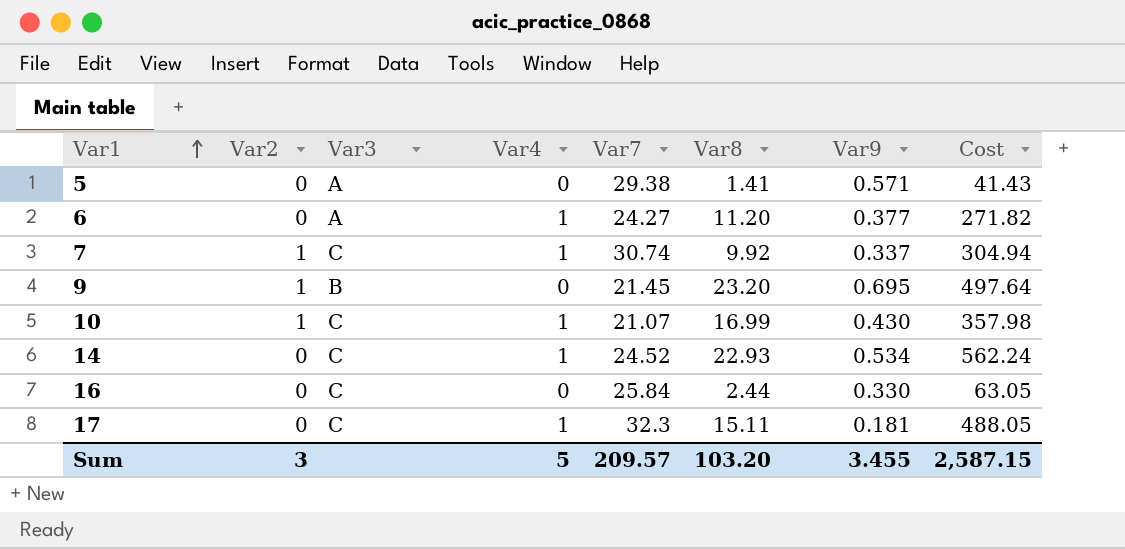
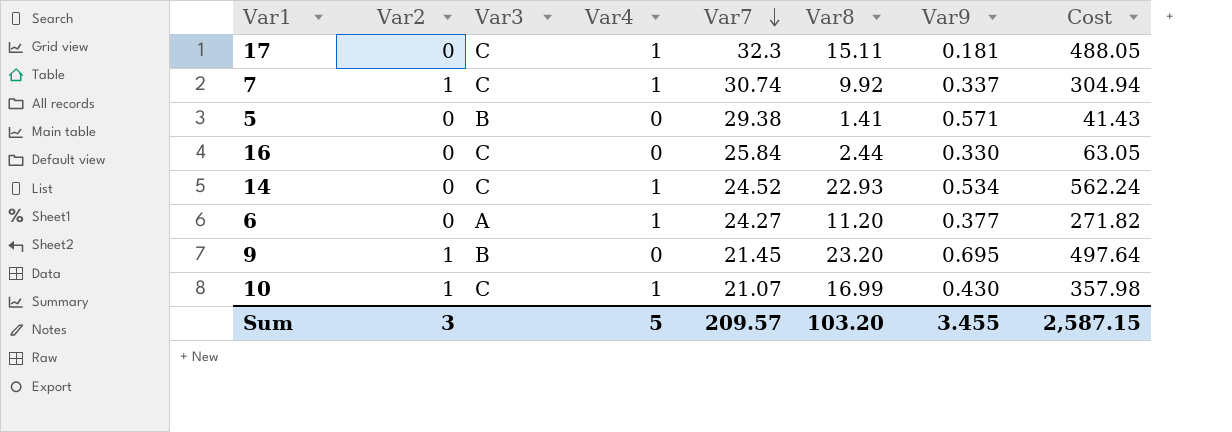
row order: Var1 ascending -> Var7 descending
5 | Var3: A -> B

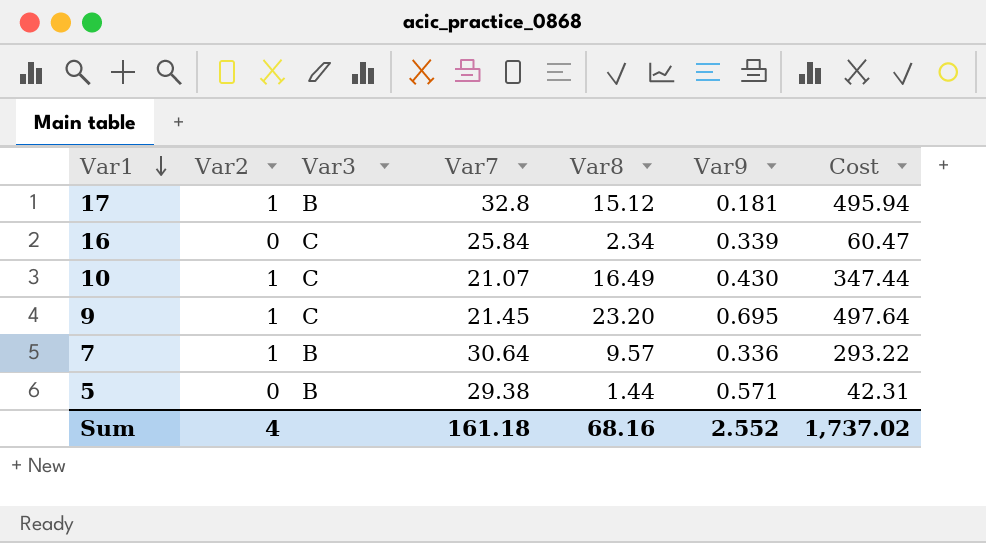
row order: Var7 descending -> Var1 descending
column Var4 | position: 4 -> none
row 14: 0 | C | 1 | 24.52 | 22.93 | 0.534 | 562.24 -> none
row 6: 0 | A | 1 | 24.27 | 11.20 | 0.377 | 271.82 -> none
17 | Var2: 0 -> 1
17 | Var3: C -> B
17 | Var7: 32.3 -> 32.8
17 | Var8: 15.11 -> 15.12
17 | Cost: 488.05 -> 495.94
16 | Var8: 2.44 -> 2.34
16 | Var9: 0.330 -> 0.339
16 | Cost: 63.05 -> 60.47
10 | Var8: 16.99 -> 16.49
10 | Cost: 357.98 -> 347.44
9 | Var3: B -> C
7 | Var3: C -> B
7 | Var7: 30.74 -> 30.64
7 | Var8: 9.92 -> 9.57
7 | Var9: 0.337 -> 0.336
7 | Cost: 304.94 -> 293.22
5 | Var8: 1.41 -> 1.44
5 | Cost: 41.43 -> 42.31
Sum | Var2: 3 -> 4
Sum | Var7: 209.57 -> 161.18
Sum | Var8: 103.20 -> 68.16
Sum | Var9: 3.455 -> 2.552
Sum | Cost: 2,587.15 -> 1,737.02

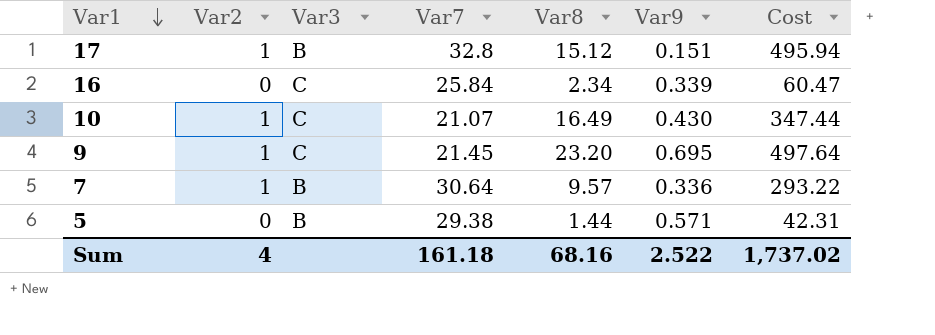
17 | Var9: 0.181 -> 0.151
Sum | Var9: 2.552 -> 2.522

